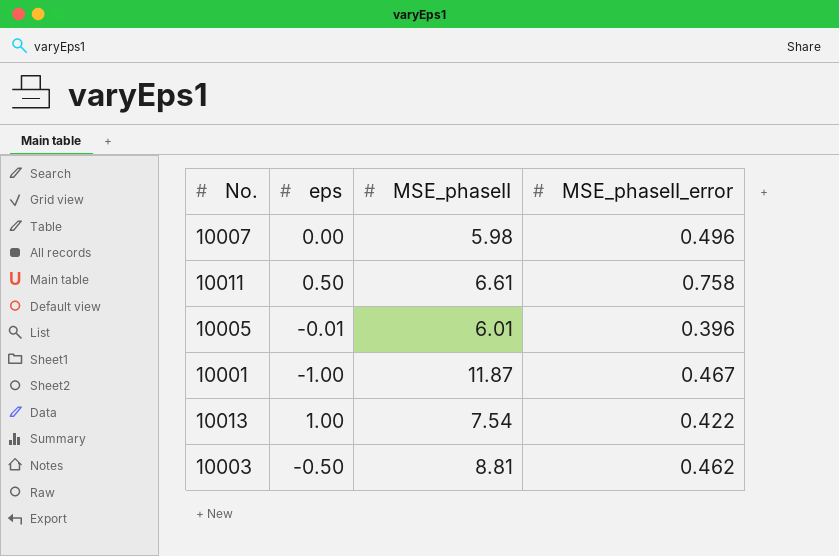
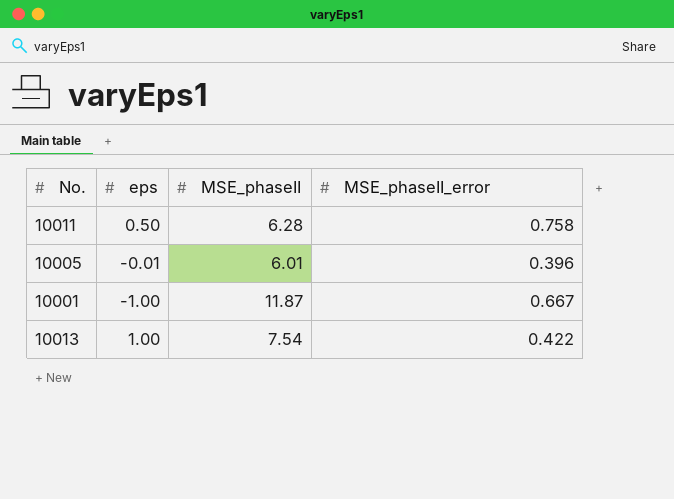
row 10007: 0.00 | 5.98 | 0.496 -> none
row 10003: -0.50 | 8.81 | 0.462 -> none
10011 | MSE_phaseII: 6.61 -> 6.28
10001 | MSE_phaseII_error: 0.467 -> 0.667

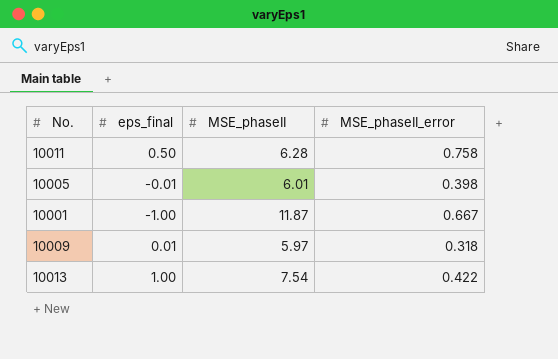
column name: eps -> eps_final
10005 | MSE_phaseII_error: 0.396 -> 0.398
row 10009: none -> 0.01 | 5.97 | 0.318

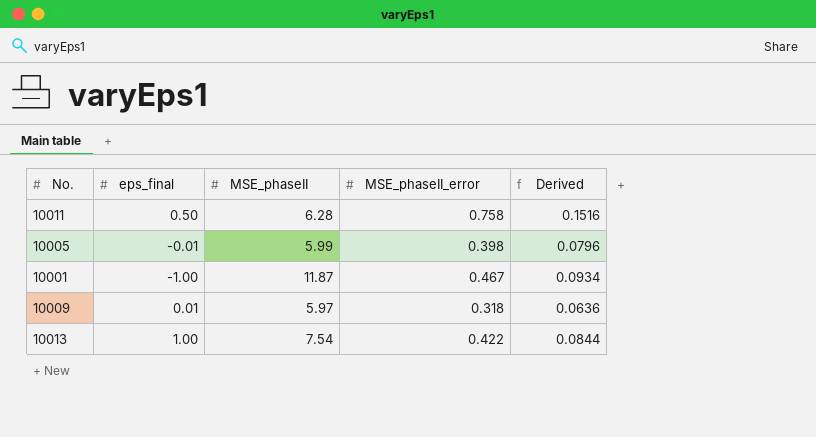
column Derived | formula: none -> [MSE_phaseII_error] * 0.2
10005 | MSE_phaseII: 6.01 -> 5.99
10001 | MSE_phaseII_error: 0.667 -> 0.467

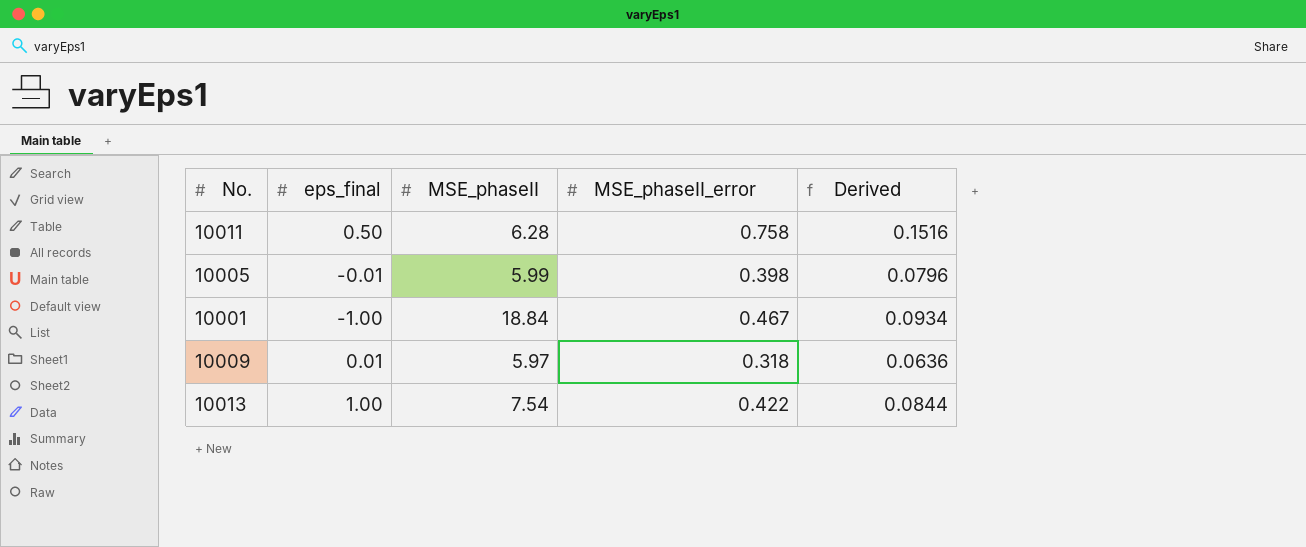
10001 | MSE_phaseII: 11.87 -> 18.84

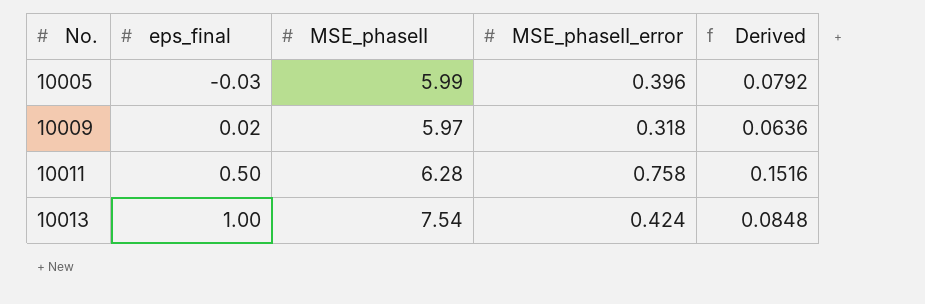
row order: none -> No. ascending
row 10001: -1.00 | 18.84 | 0.467 | 0.0934 -> none
10005 | eps_final: -0.01 -> -0.03
10005 | MSE_phaseII_error: 0.398 -> 0.396
10005 | Derived: 0.0796 -> 0.0792
10009 | eps_final: 0.01 -> 0.02
10013 | MSE_phaseII_error: 0.422 -> 0.424
10013 | Derived: 0.0844 -> 0.0848

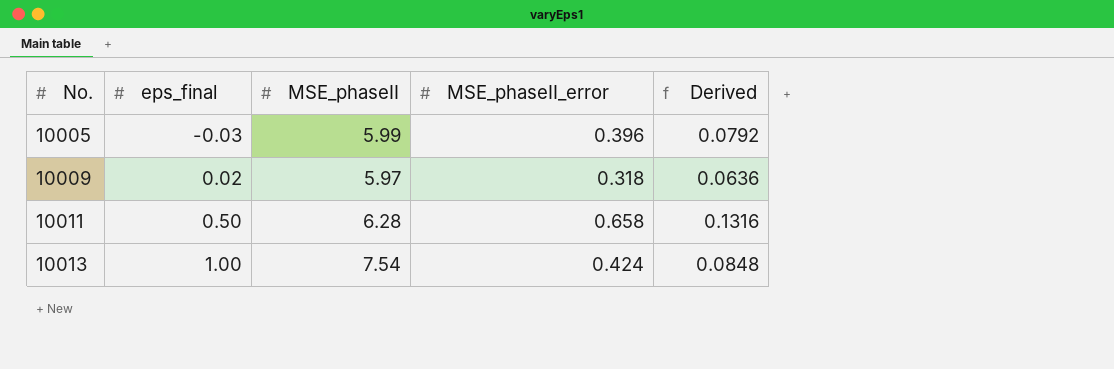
10011 | MSE_phaseII_error: 0.758 -> 0.658
10011 | Derived: 0.1516 -> 0.1316

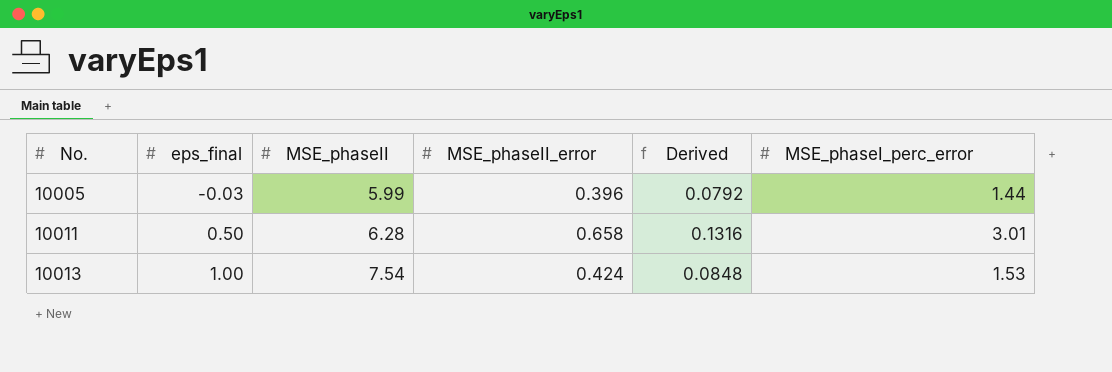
column MSE_phaseI_perc_error | position: none -> 6
row 10009: 0.02 | 5.97 | 0.318 | 0.0636 -> none

